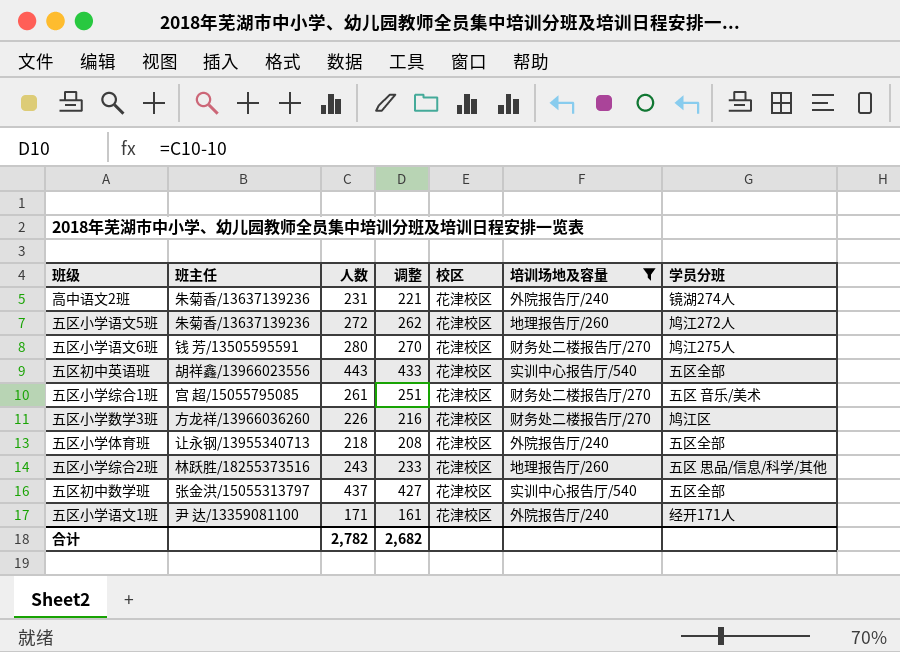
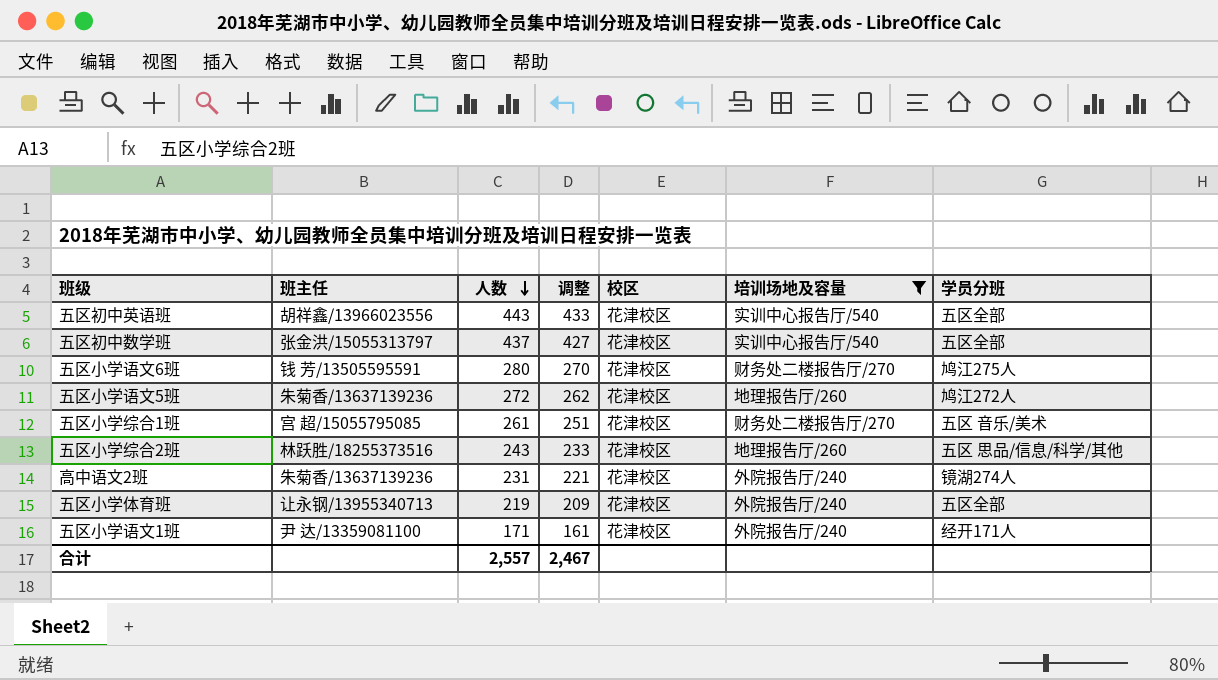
row order: none -> 人数 descending
row 五区小学数学3班: 方龙祥/13966036260 | 226 | 216 | 花津校区 | 财务处二楼报告厅/270 | 鸠江区 -> none
五区小学体育班 | 人数: 218 -> 219
五区小学体育班 | 调整: 208 -> 209
合计 | 人数: 2,782 -> 2,557
合计 | 调整: 2,682 -> 2,467

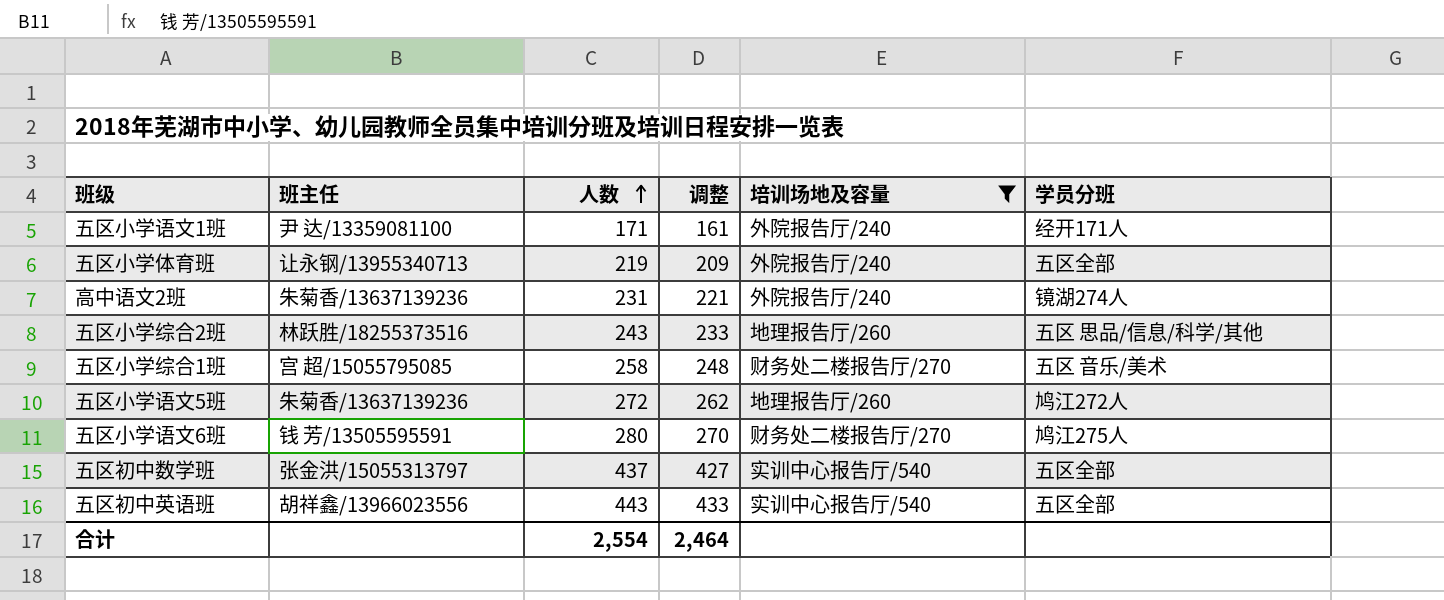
row order: 人数 descending -> 人数 ascending
column 校区 | position: 5 -> none
五区小学综合1班 | 人数: 261 -> 258
五区小学综合1班 | 调整: 251 -> 248
合计 | 人数: 2,557 -> 2,554
合计 | 调整: 2,467 -> 2,464

